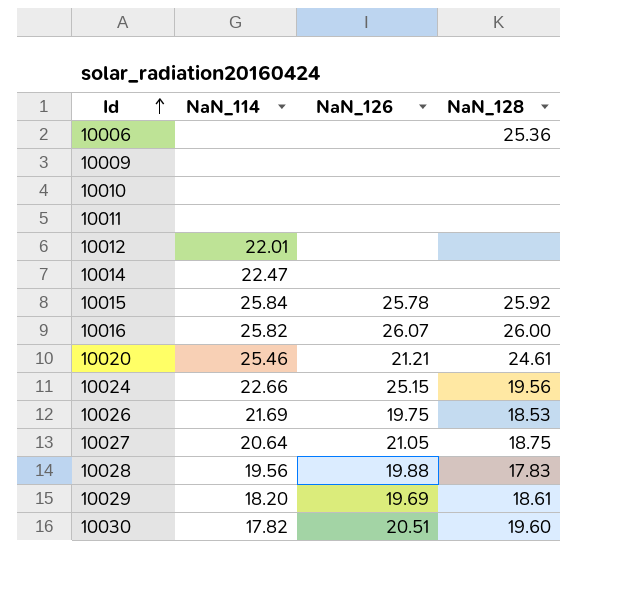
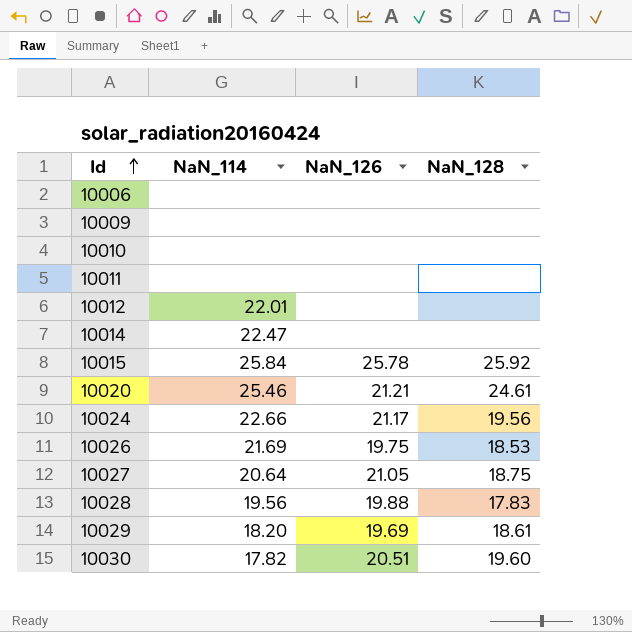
row 10016: 25.82 | 26.07 | 26.00 -> none
10006 | NaN_128: 25.36 -> none
10024 | NaN_126: 25.15 -> 21.17

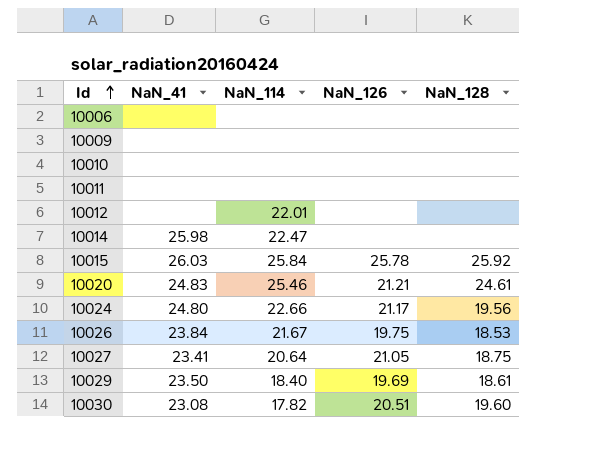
column NaN_41 | position: none -> 2
row 10028: 19.56 | 19.88 | 17.83 -> none
10026 | NaN_114: 21.69 -> 21.67
10029 | NaN_114: 18.20 -> 18.40

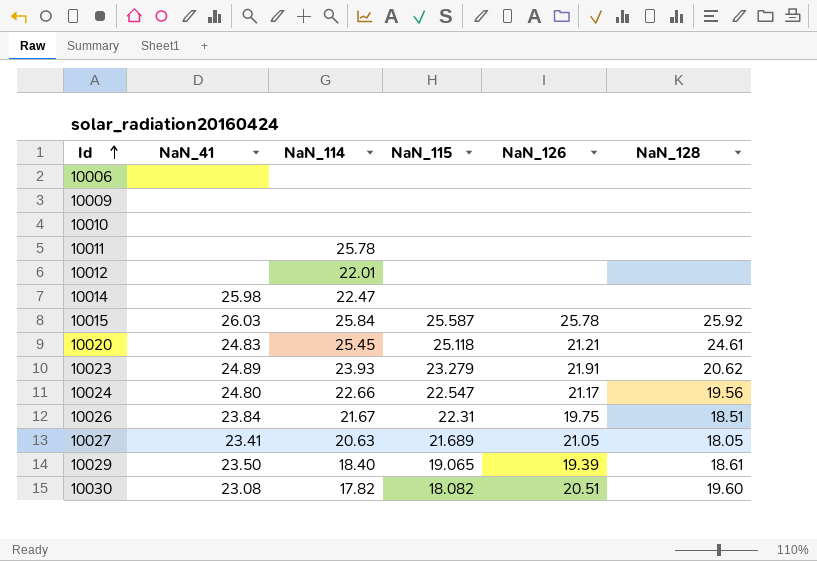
column NaN_115 | position: none -> 4
10011 | NaN_114: none -> 25.78
10020 | NaN_114: 25.46 -> 25.45
row 10023: none -> 24.89 | 23.93 | 23.279 | 21.91 | 20.62
10026 | NaN_128: 18.53 -> 18.51
10027 | NaN_114: 20.64 -> 20.63
10027 | NaN_128: 18.75 -> 18.05
10029 | NaN_126: 19.69 -> 19.39

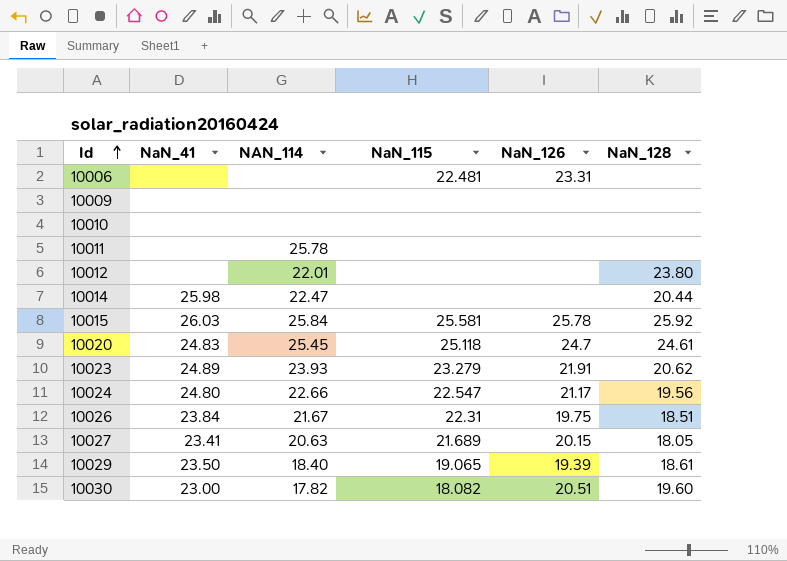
column name: NaN_114 -> NAN_114
10006 | NaN_115: none -> 22.481
10006 | NaN_126: none -> 23.31
10012 | NaN_128: none -> 23.80
10014 | NaN_128: none -> 20.44
10015 | NaN_115: 25.587 -> 25.581
10020 | NaN_126: 21.21 -> 24.7
10027 | NaN_126: 21.05 -> 20.15
10030 | NaN_41: 23.08 -> 23.00

